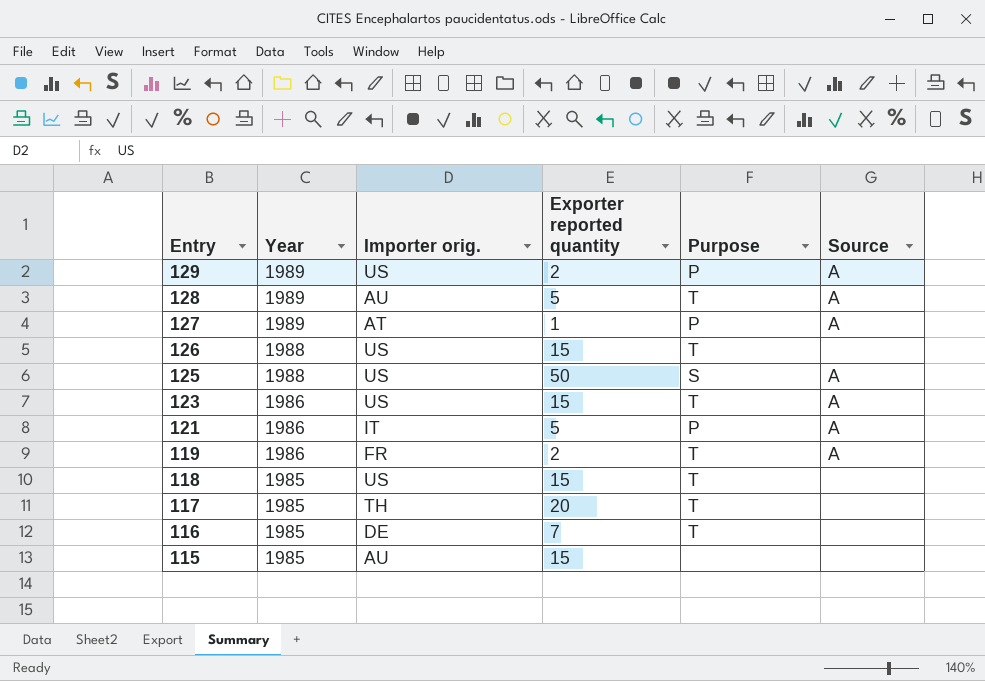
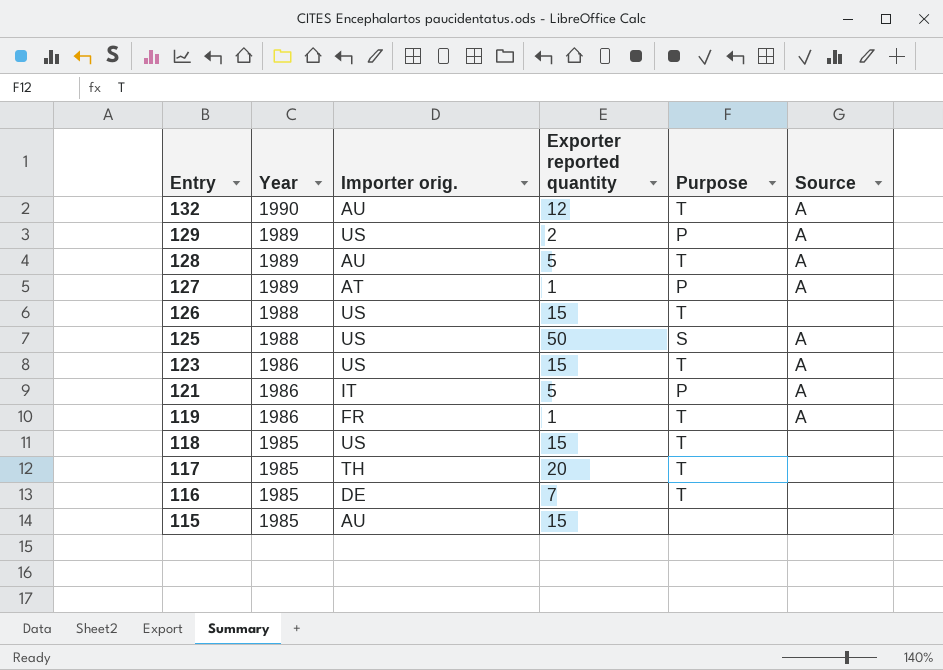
row 132: none -> 1990 | AU | 12 | T | A
119 | Exporter reported quantity: 2 -> 1

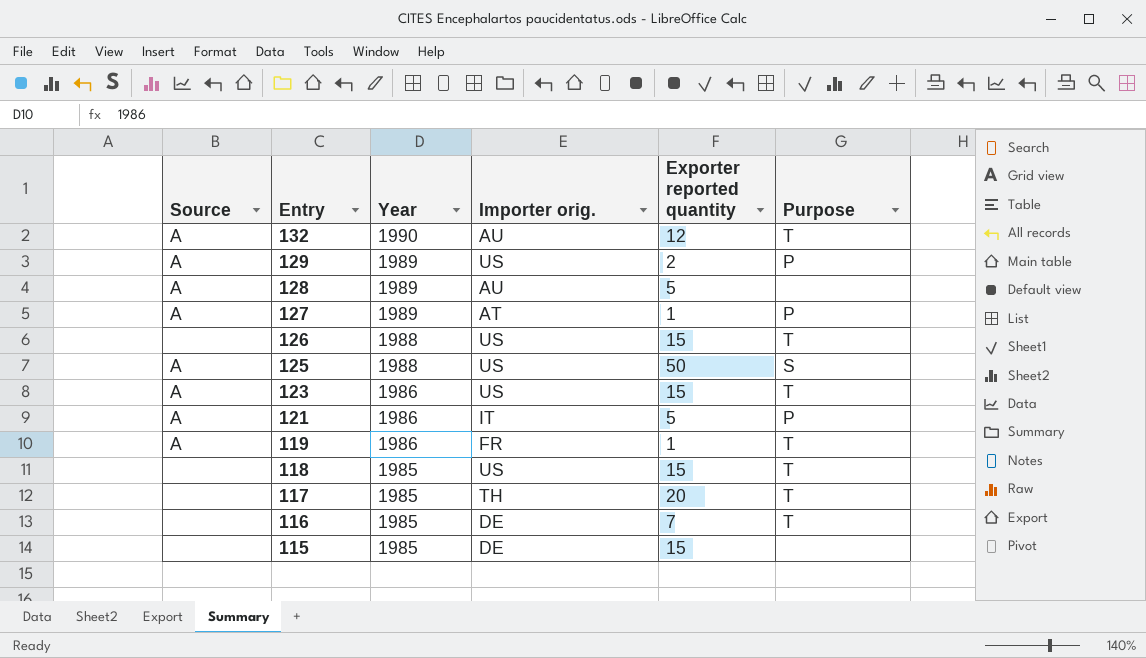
column Source | position: 6 -> 1
128 | Purpose: T -> none
115 | Importer orig.: AU -> DE

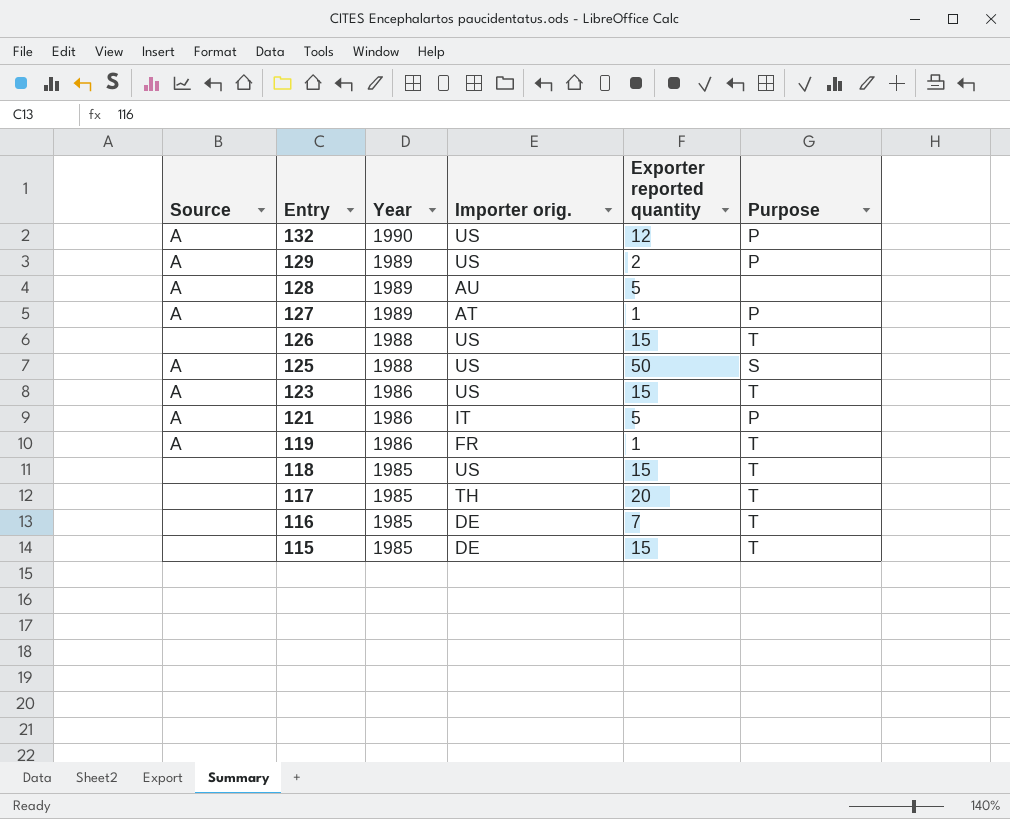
132 | Importer orig.: AU -> US
132 | Purpose: T -> P
115 | Purpose: none -> T

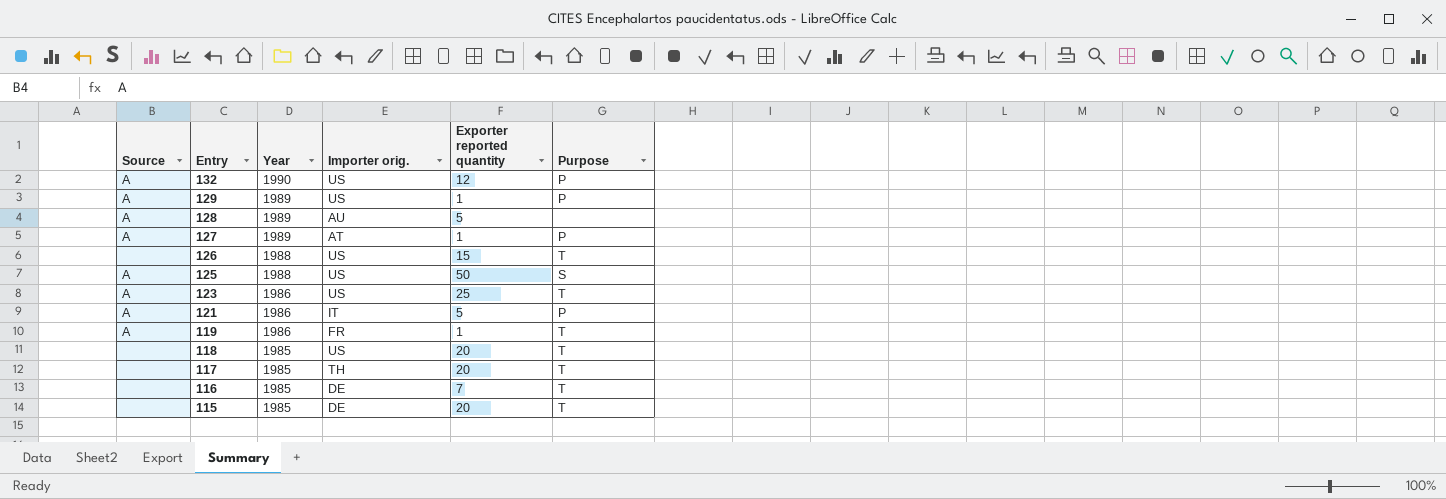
129 | Exporter reported quantity: 2 -> 1
123 | Exporter reported quantity: 15 -> 25
118 | Exporter reported quantity: 15 -> 20
115 | Exporter reported quantity: 15 -> 20

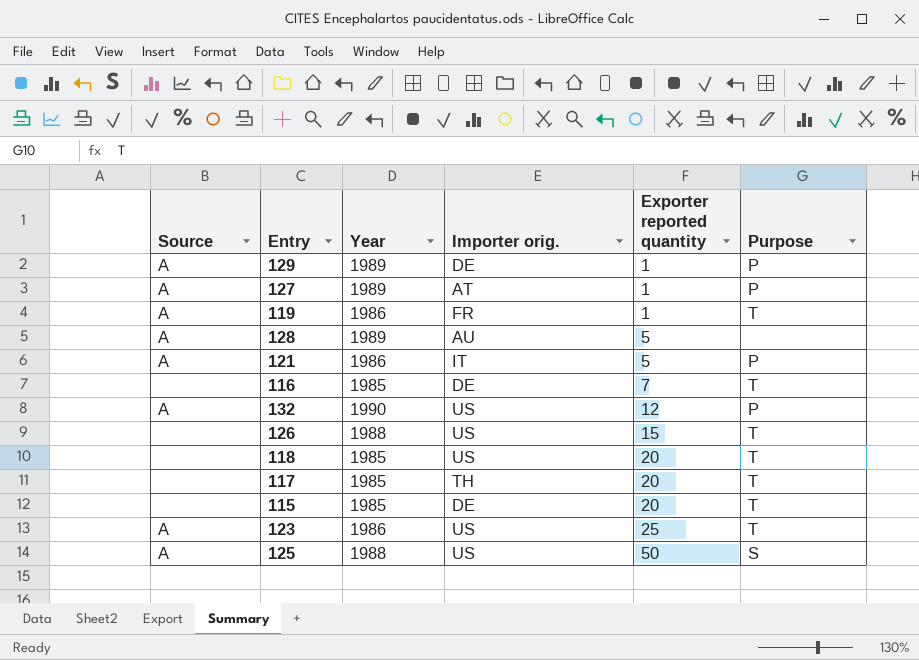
row order: Entry descending -> Exporter reported quantity ascending
129 | Importer orig.: US -> DE

